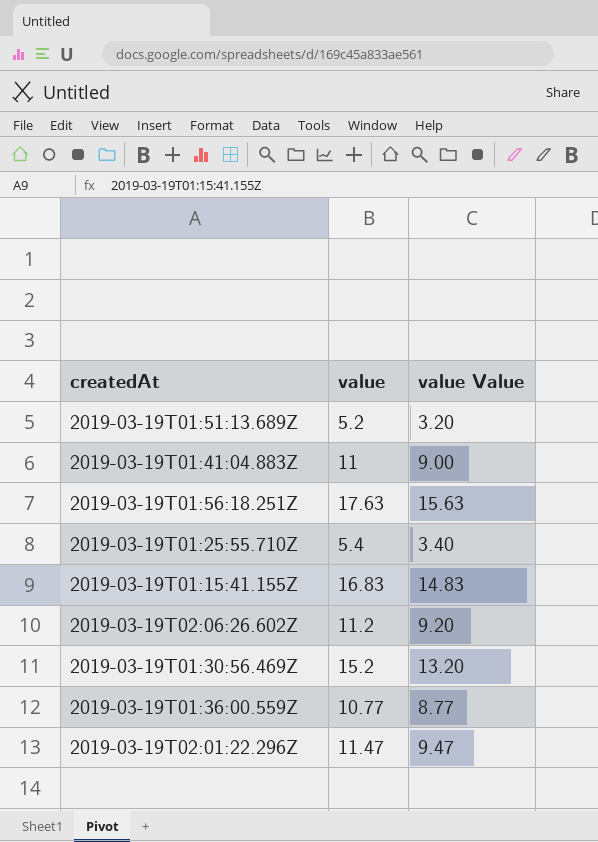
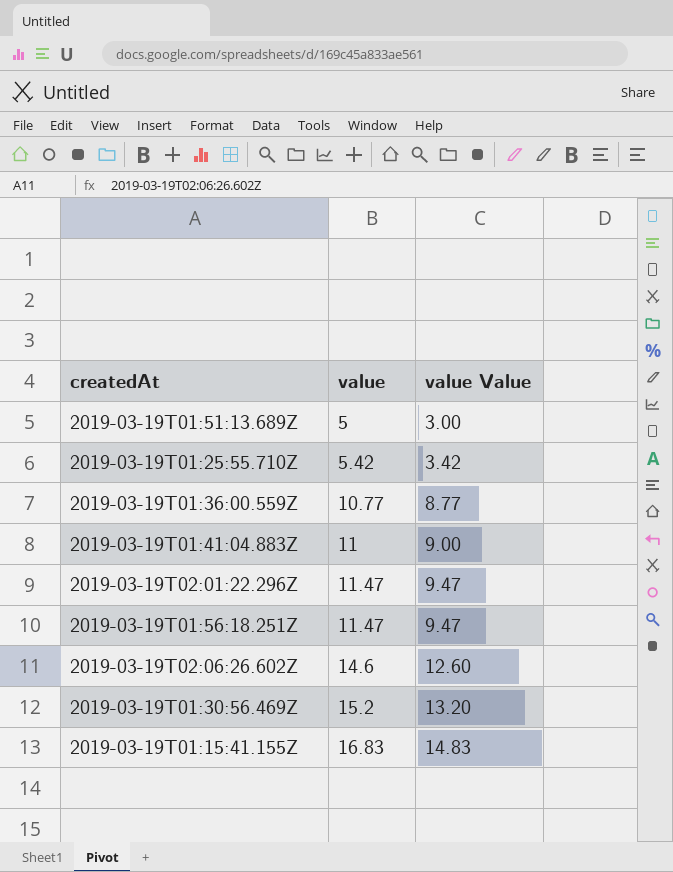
row order: none -> value ascending
2019-03-19T01:51:13.689Z | value: 5.2 -> 5
2019-03-19T01:51:13.689Z | value Value: 3.20 -> 3.00
2019-03-19T01:25:55.710Z | value: 5.4 -> 5.42
2019-03-19T01:25:55.710Z | value Value: 3.40 -> 3.42
2019-03-19T01:56:18.251Z | value: 17.63 -> 11.47
2019-03-19T01:56:18.251Z | value Value: 15.63 -> 9.47
2019-03-19T02:06:26.602Z | value: 11.2 -> 14.6
2019-03-19T02:06:26.602Z | value Value: 9.20 -> 12.60

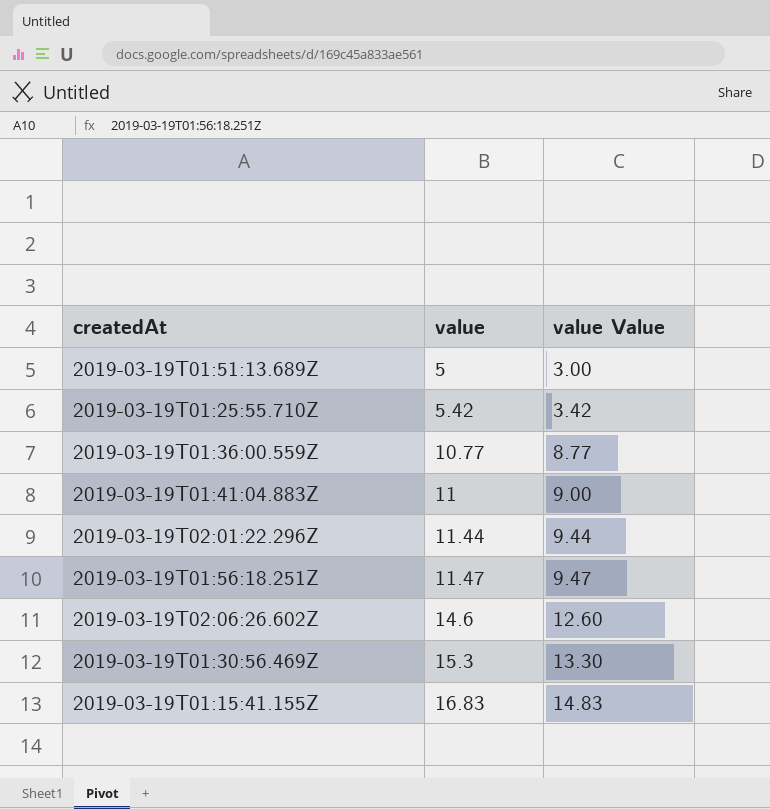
2019-03-19T02:01:22.296Z | value: 11.47 -> 11.44
2019-03-19T02:01:22.296Z | value Value: 9.47 -> 9.44
2019-03-19T01:30:56.469Z | value: 15.2 -> 15.3
2019-03-19T01:30:56.469Z | value Value: 13.20 -> 13.30

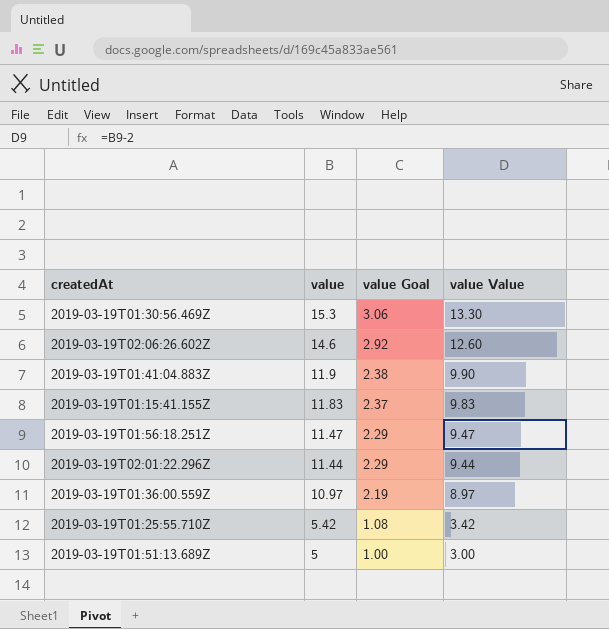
row order: value ascending -> value descending
column value Goal | formula: none -> [value] * 0.2
2019-03-19T01:41:04.883Z | value: 11 -> 11.9
2019-03-19T01:41:04.883Z | value Value: 9.00 -> 9.90
2019-03-19T01:15:41.155Z | value: 16.83 -> 11.83
2019-03-19T01:15:41.155Z | value Value: 14.83 -> 9.83
2019-03-19T01:36:00.559Z | value: 10.77 -> 10.97
2019-03-19T01:36:00.559Z | value Value: 8.77 -> 8.97

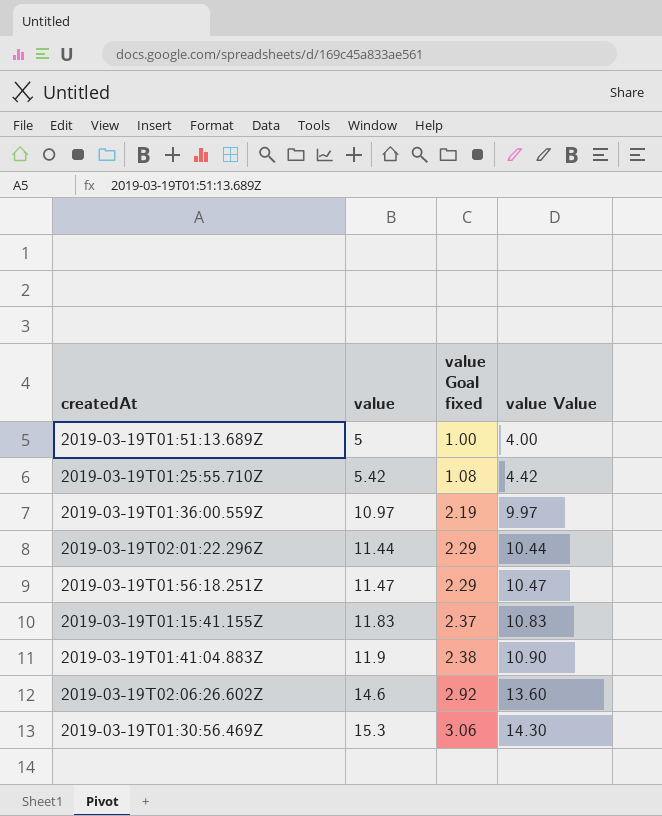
row order: value descending -> value ascending
column name: value Goal -> value Goal fixed
column value Value | formula: [value] - 2 -> [value] - 1

